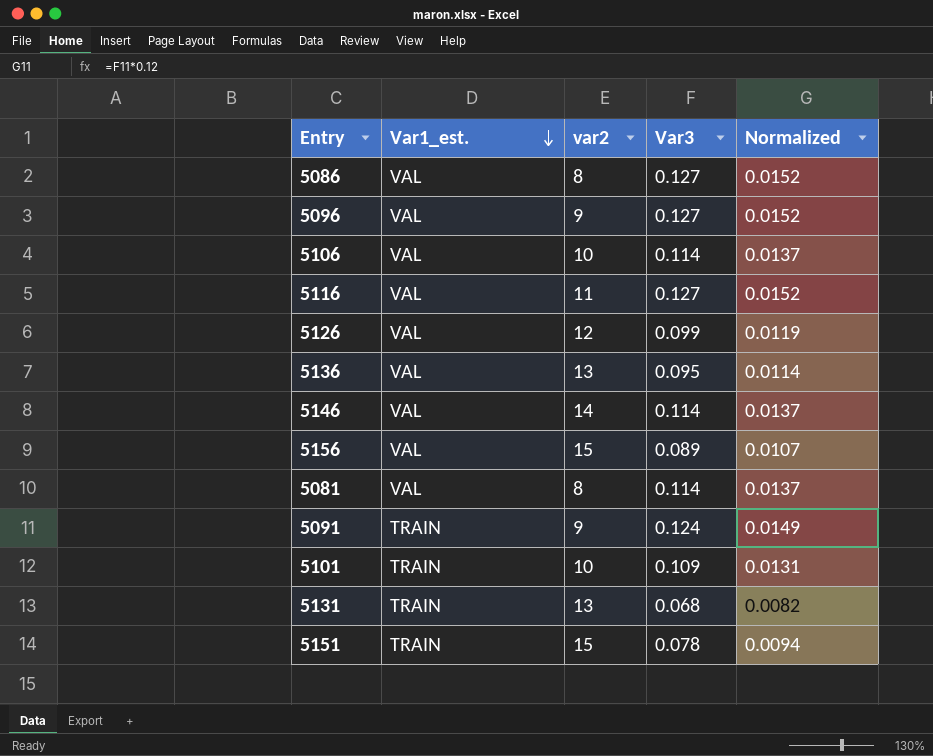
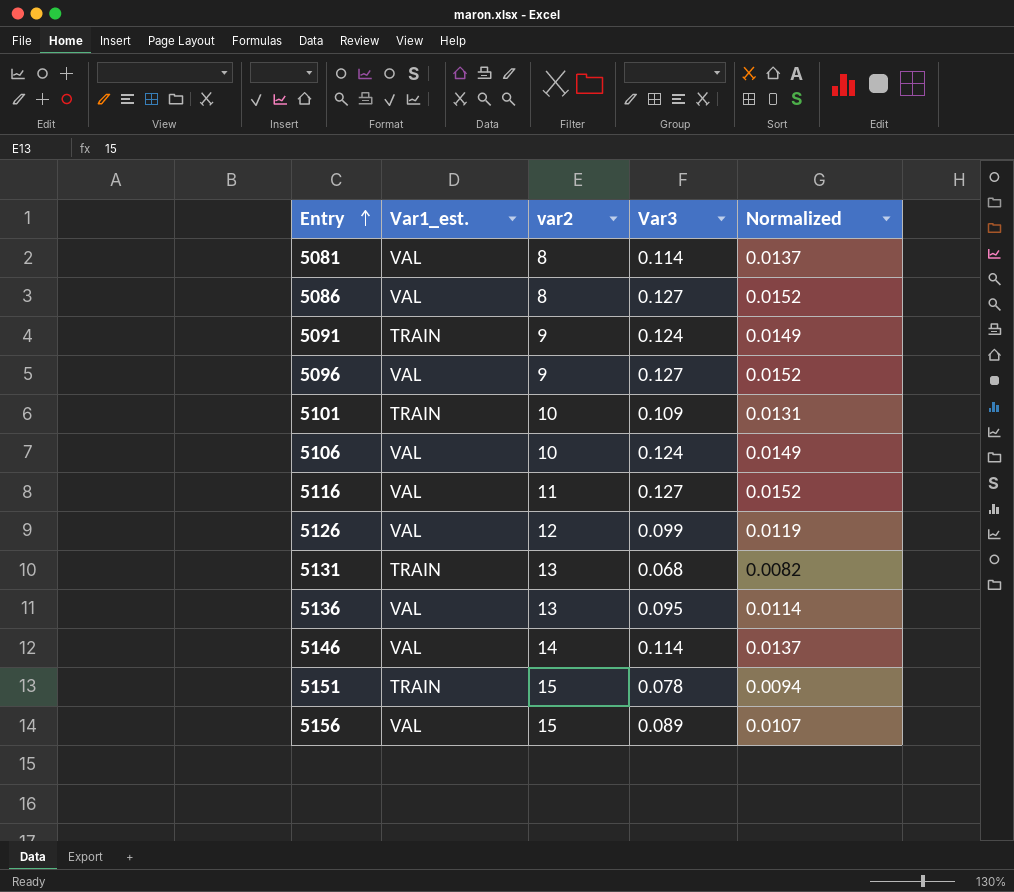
row order: Var1_est. descending -> Entry ascending
5106 | Var3: 0.114 -> 0.124
5106 | Normalized: 0.0137 -> 0.0149

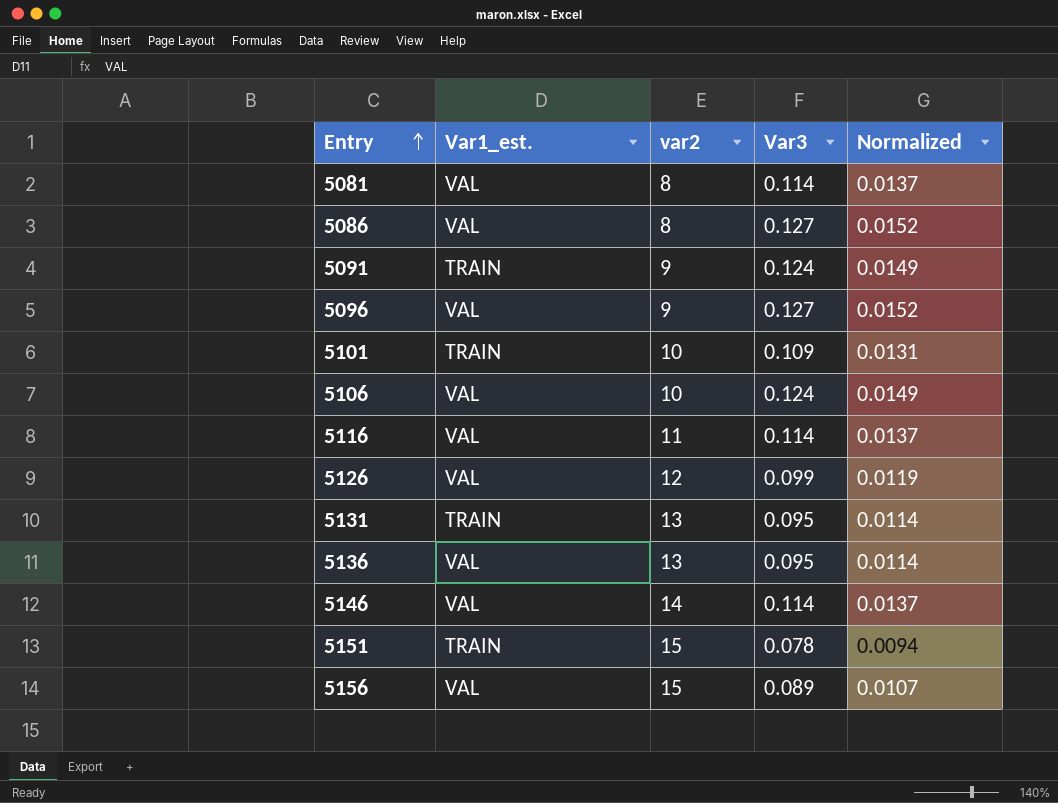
5116 | Var3: 0.127 -> 0.114
5116 | Normalized: 0.0152 -> 0.0137
5131 | Var3: 0.068 -> 0.095
5131 | Normalized: 0.0082 -> 0.0114

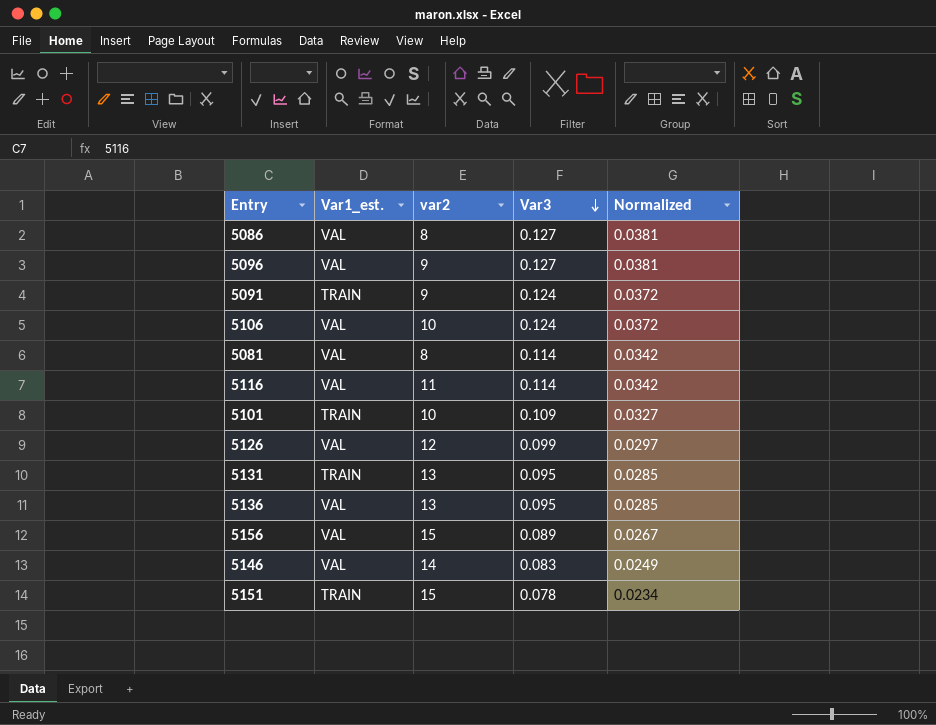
row order: Entry ascending -> Var3 descending
column Normalized | formula: [Var3] * 0.12 -> [Var3] * 0.3
5146 | Var3: 0.114 -> 0.083

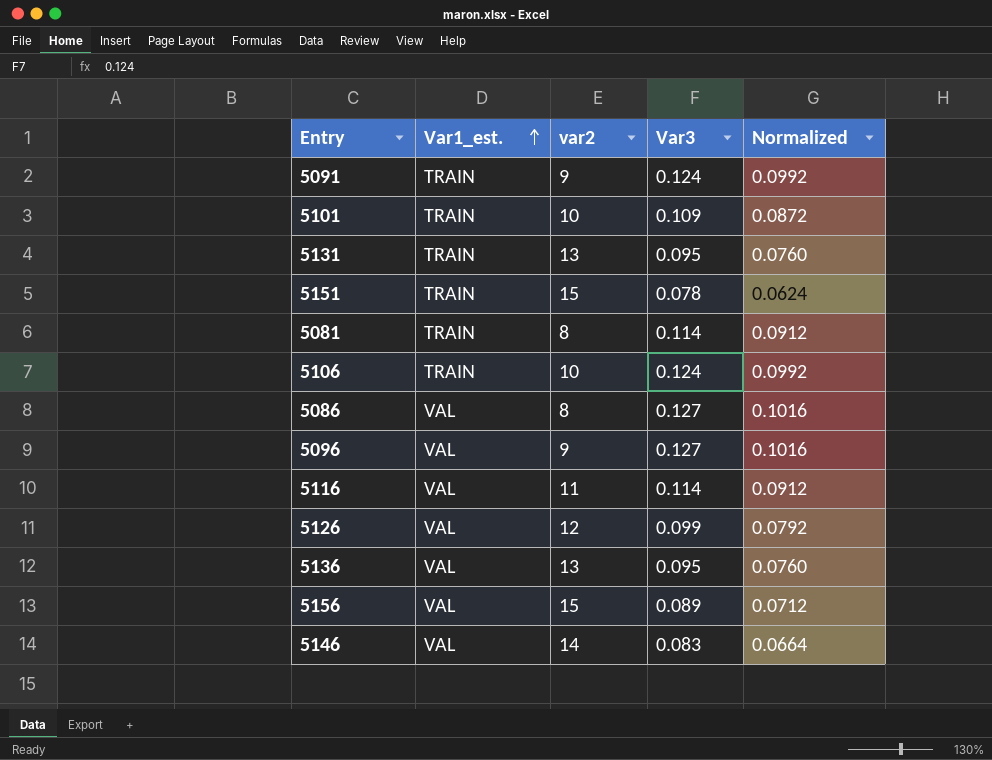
row order: Var3 descending -> Var1_est. ascending
column Normalized | formula: [Var3] * 0.3 -> [Var3] * 0.8
5081 | Var1_est.: VAL -> TRAIN
5106 | Var1_est.: VAL -> TRAIN

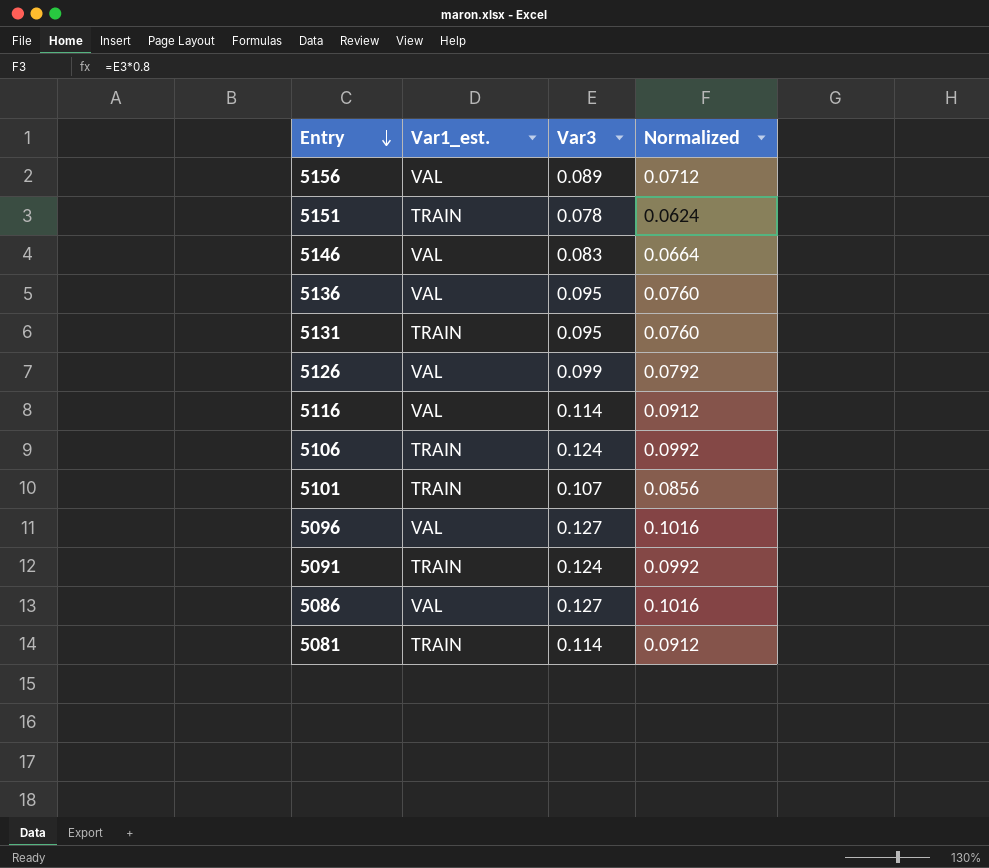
row order: Var1_est. ascending -> Entry descending
column var2 | position: 3 -> none
5101 | Var3: 0.109 -> 0.107
5101 | Normalized: 0.0872 -> 0.0856

